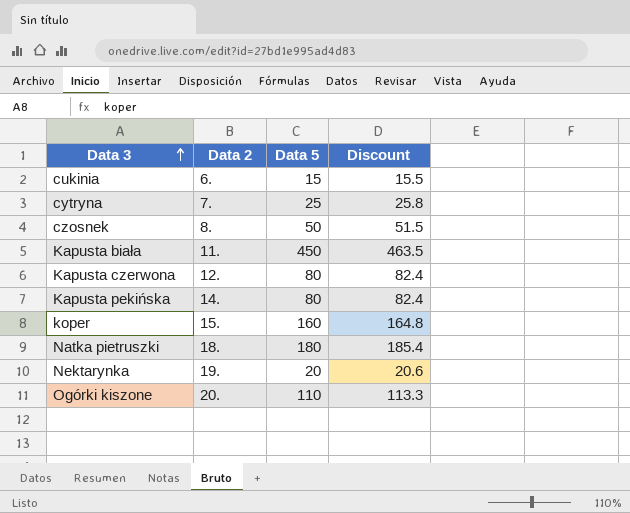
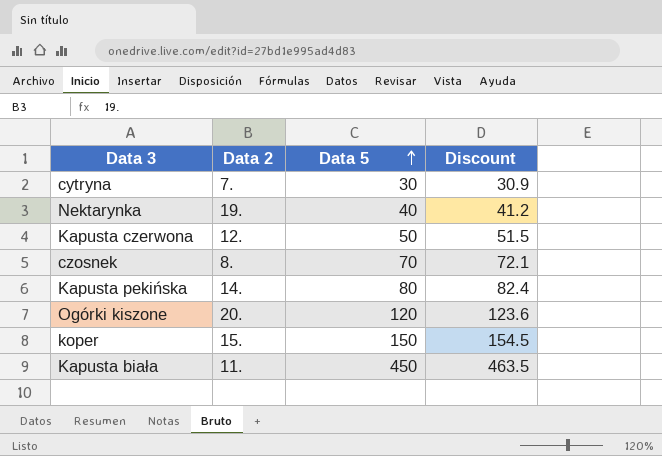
row order: Data 3 ascending -> Data 5 ascending
row cukinia: 6. | 15 | 15.5 -> none
row Natka pietruszki: 18. | 180 | 185.4 -> none
cytryna | Data 5: 25 -> 30
cytryna | Discount: 25.8 -> 30.9
Nektarynka | Data 5: 20 -> 40
Nektarynka | Discount: 20.6 -> 41.2
Kapusta czerwona | Data 5: 80 -> 50
Kapusta czerwona | Discount: 82.4 -> 51.5
czosnek | Data 5: 50 -> 70
czosnek | Discount: 51.5 -> 72.1
Ogórki kiszone | Data 5: 110 -> 120
Ogórki kiszone | Discount: 113.3 -> 123.6
koper | Data 5: 160 -> 150
koper | Discount: 164.8 -> 154.5

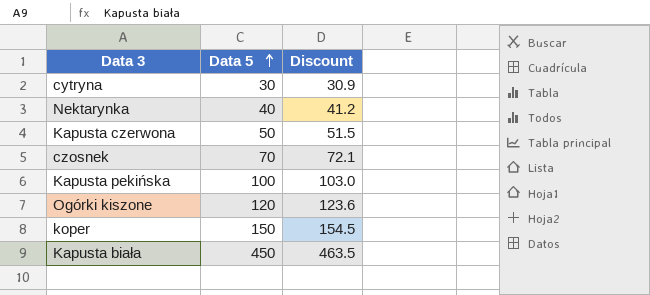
column Data 2 | position: 2 -> none
Kapusta pekińska | Data 5: 80 -> 100
Kapusta pekińska | Discount: 82.4 -> 103.0

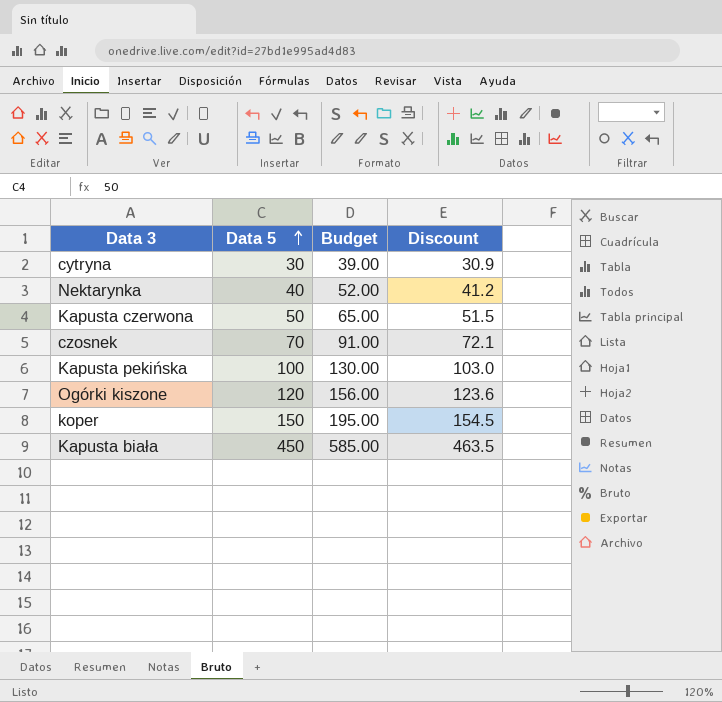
column Budget | formula: none -> [Data 5] * 1.3

